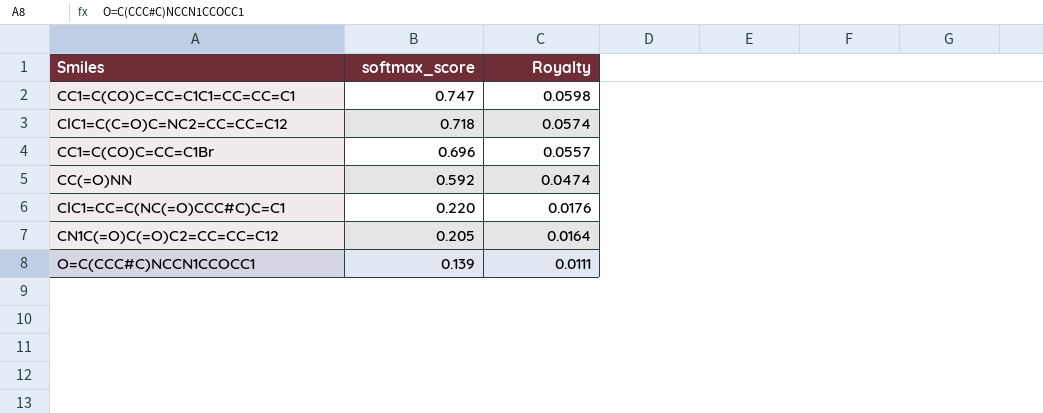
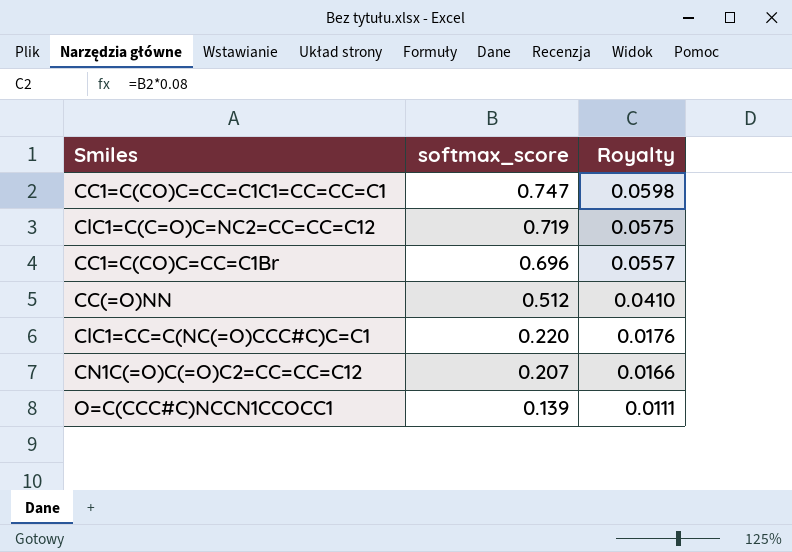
ClC1=C(C=O)C=NC2=CC=CC=C12 | softmax_score: 0.718 -> 0.719
ClC1=C(C=O)C=NC2=CC=CC=C12 | Royalty: 0.0574 -> 0.0575
CC(=O)NN | softmax_score: 0.592 -> 0.512
CC(=O)NN | Royalty: 0.0474 -> 0.0410
CN1C(=O)C(=O)C2=CC=CC=C12 | softmax_score: 0.205 -> 0.207
CN1C(=O)C(=O)C2=CC=CC=C12 | Royalty: 0.0164 -> 0.0166

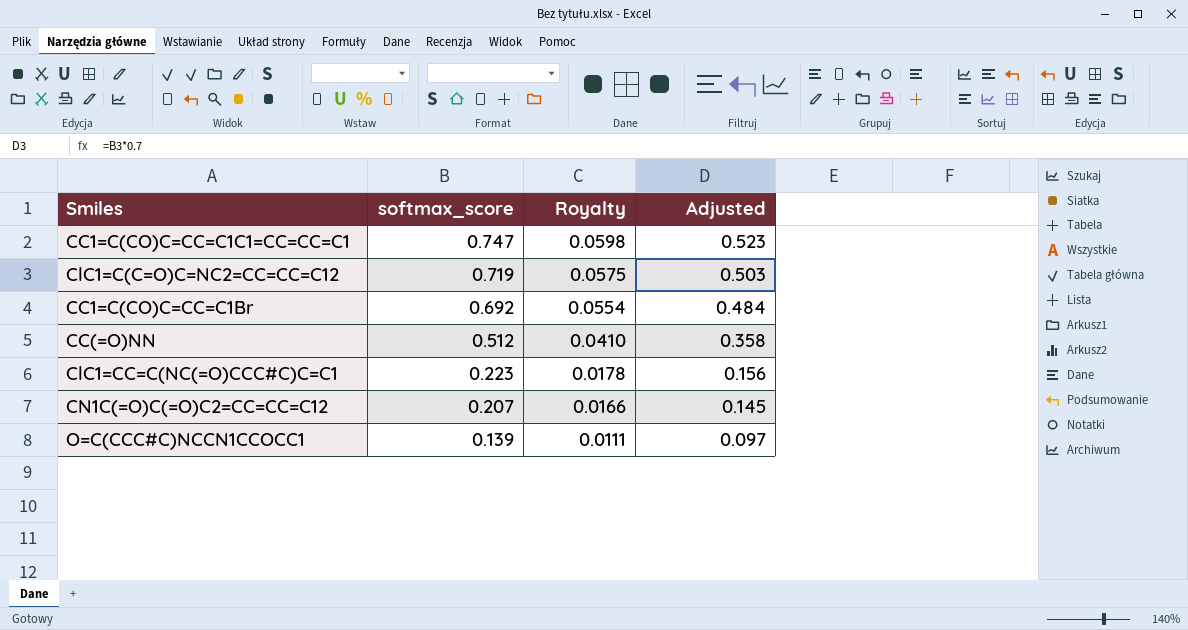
column Adjusted | formula: none -> [softmax_score] * 0.7
CC1=C(CO)C=CC=C1Br | softmax_score: 0.696 -> 0.692
CC1=C(CO)C=CC=C1Br | Royalty: 0.0557 -> 0.0554
ClC1=CC=C(NC(=O)CCC#C)C=C1 | softmax_score: 0.220 -> 0.223
ClC1=CC=C(NC(=O)CCC#C)C=C1 | Royalty: 0.0176 -> 0.0178

